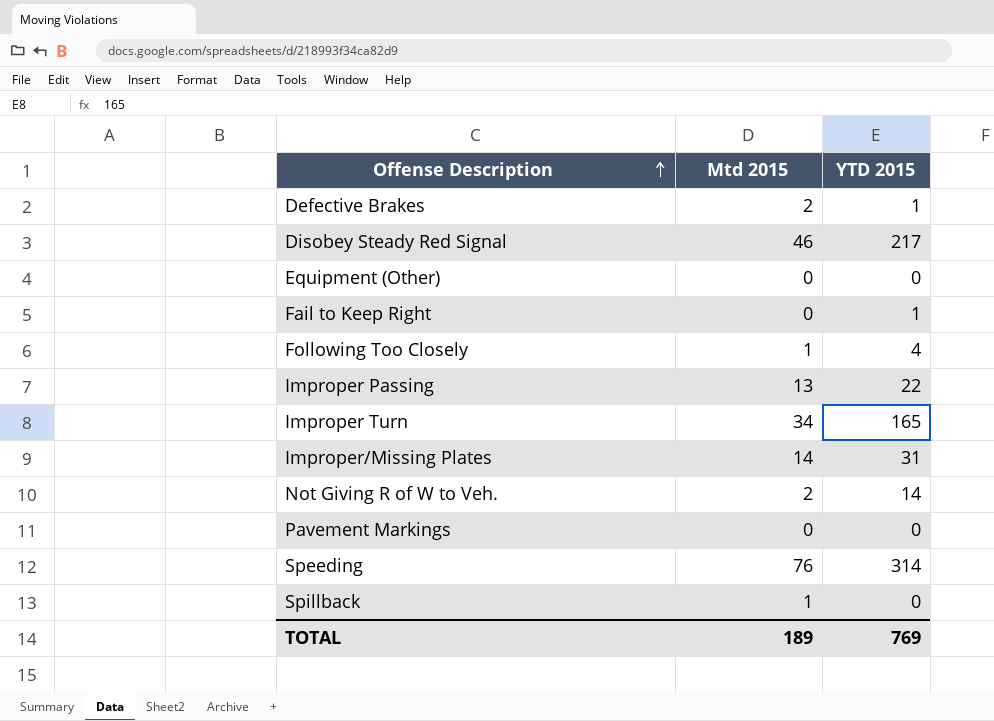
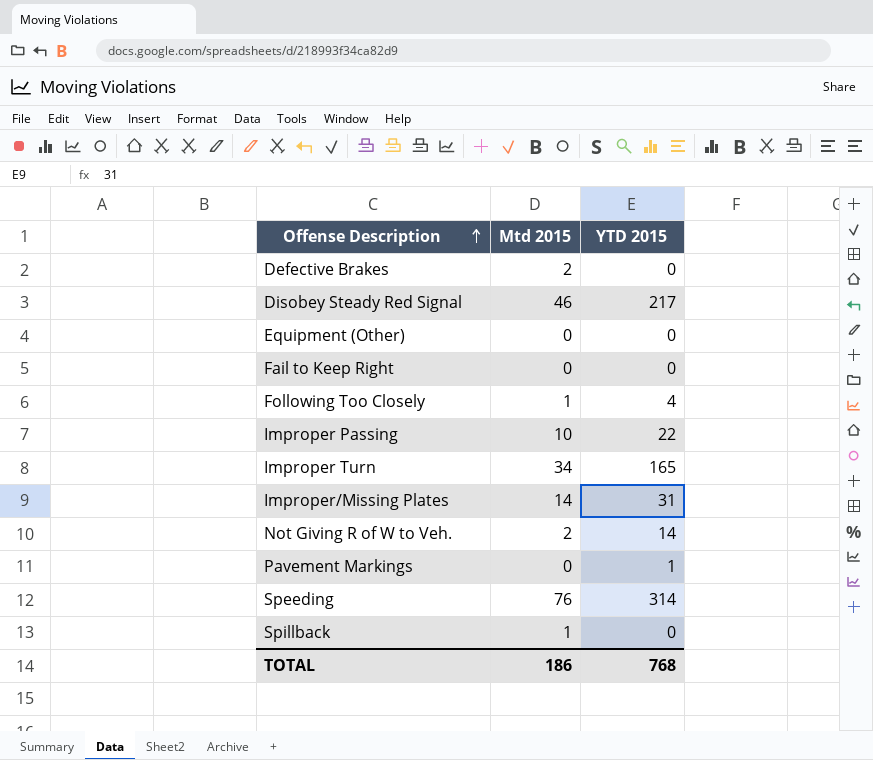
Defective Brakes | YTD 2015: 1 -> 0
Fail to Keep Right | YTD 2015: 1 -> 0
Improper Passing | Mtd 2015: 13 -> 10
Pavement Markings | YTD 2015: 0 -> 1
TOTAL | Mtd 2015: 189 -> 186
TOTAL | YTD 2015: 769 -> 768

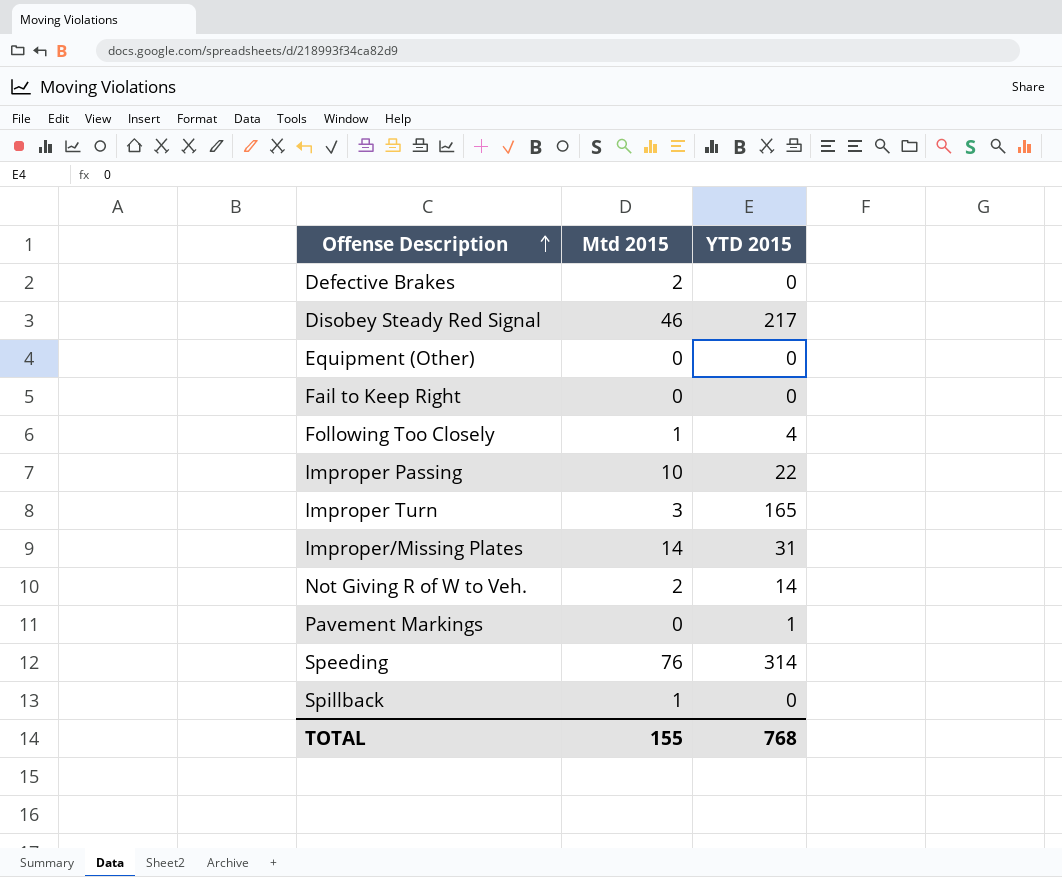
Improper Turn | Mtd 2015: 34 -> 3
TOTAL | Mtd 2015: 186 -> 155

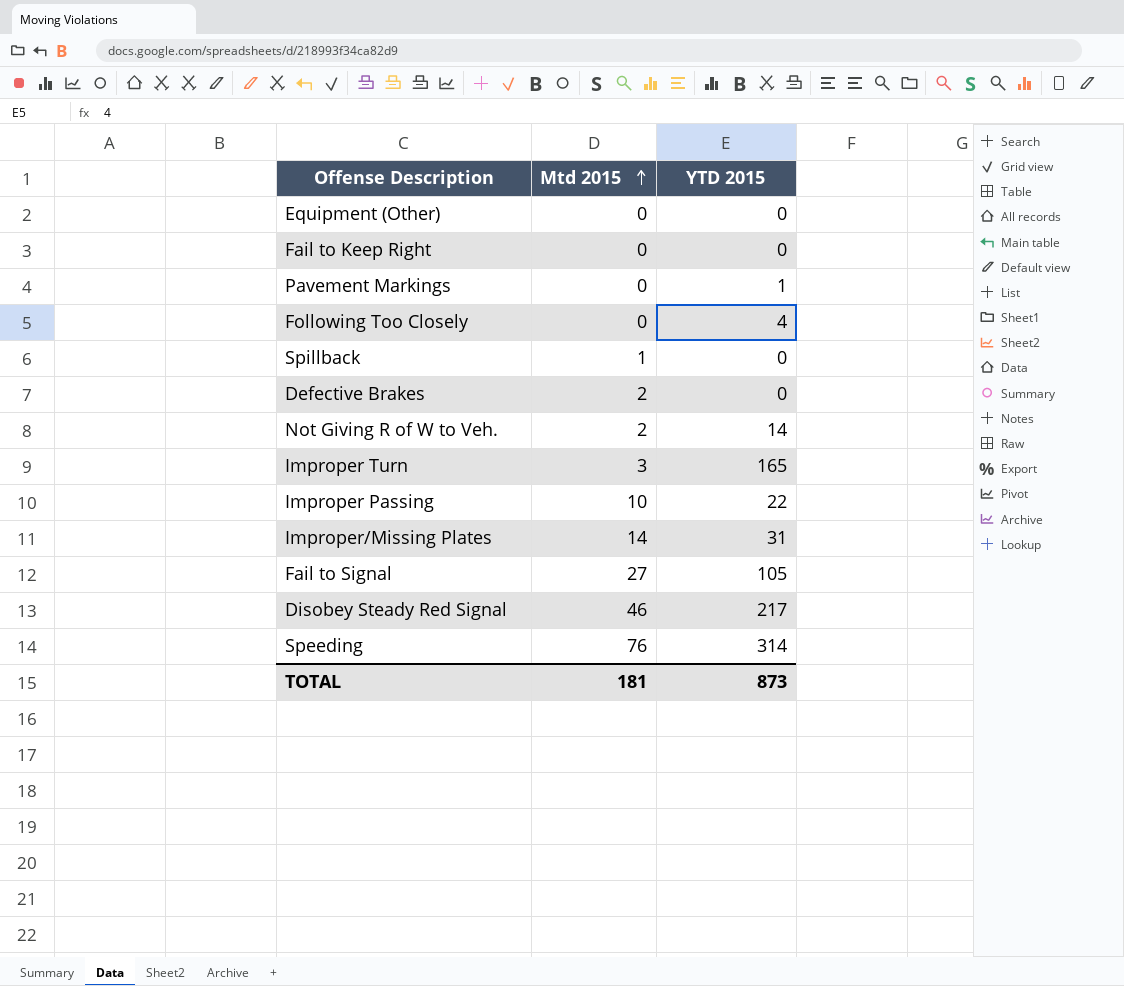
row order: Offense Description ascending -> Mtd 2015 ascending
Following Too Closely | Mtd 2015: 1 -> 0
row Fail to Signal: none -> 27 | 105
TOTAL | Mtd 2015: 155 -> 181
TOTAL | YTD 2015: 768 -> 873

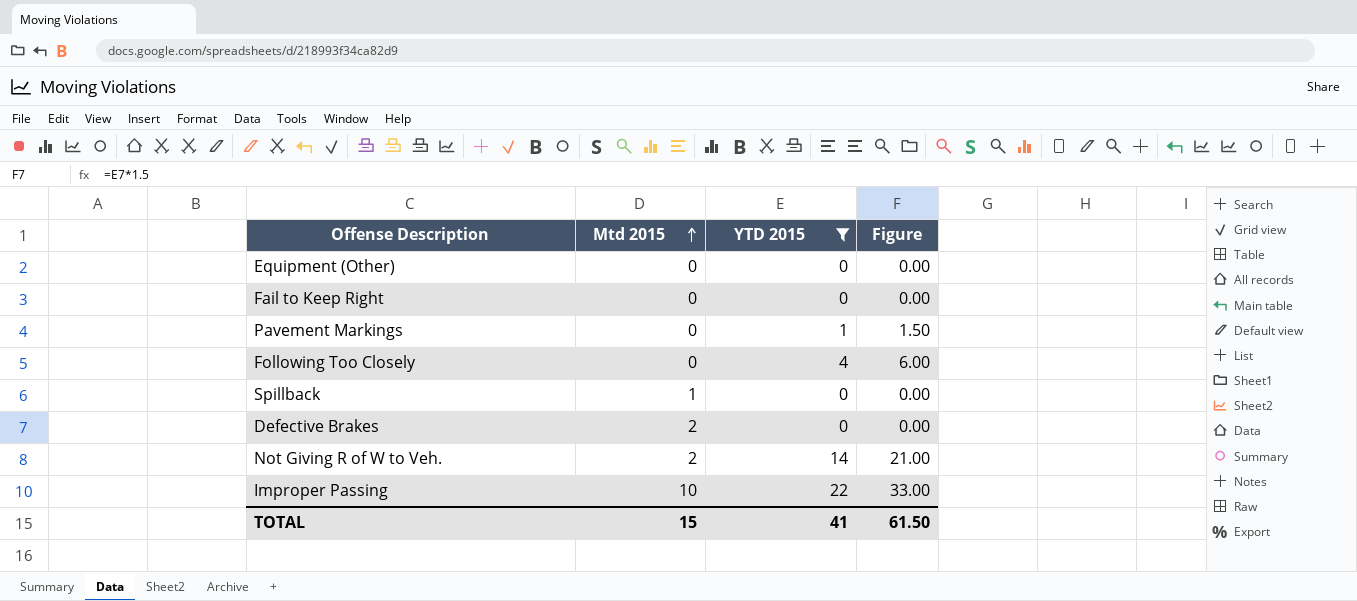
filter: none -> YTD 2015 <= 22
column Figure | formula: none -> [YTD 2015] * 1.5
TOTAL | Mtd 2015: 181 -> 15
TOTAL | YTD 2015: 873 -> 41

